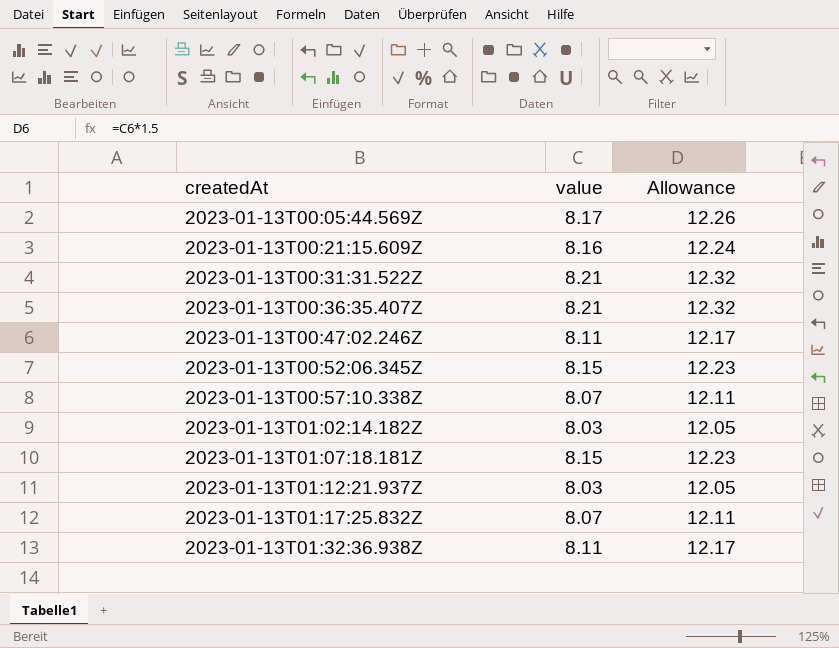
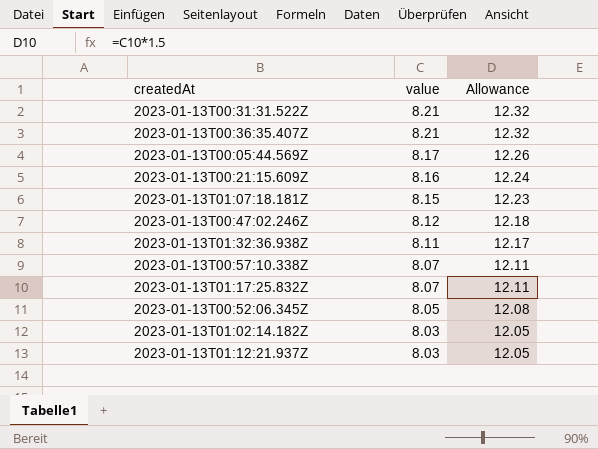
row order: createdAt ascending -> value descending
2023-01-13T00:47:02.246Z | value: 8.11 -> 8.12
2023-01-13T00:47:02.246Z | Allowance: 12.17 -> 12.18
2023-01-13T00:52:06.345Z | value: 8.15 -> 8.05
2023-01-13T00:52:06.345Z | Allowance: 12.23 -> 12.08

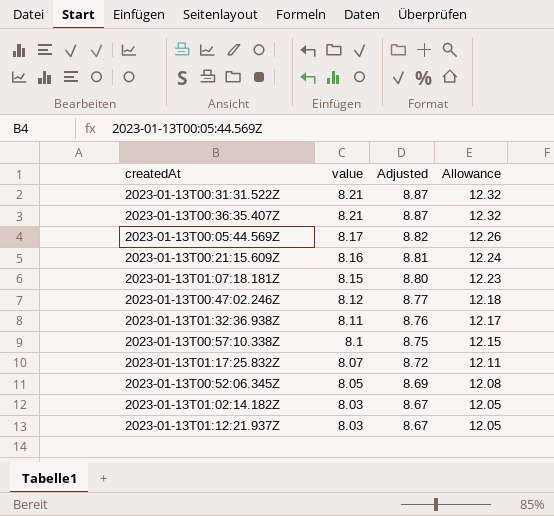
column Adjusted | formula: none -> [value] * 1.08
2023-01-13T00:57:10.338Z | value: 8.07 -> 8.1
2023-01-13T00:57:10.338Z | Allowance: 12.11 -> 12.15

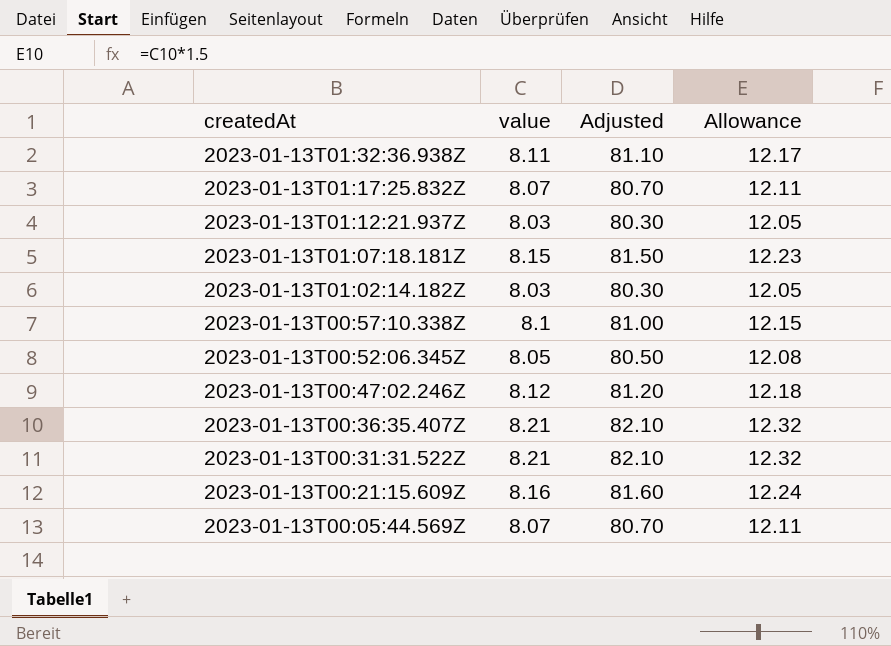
row order: value descending -> createdAt descending
column Adjusted | formula: [value] * 1.08 -> [value] * 10
2023-01-13T00:05:44.569Z | value: 8.17 -> 8.07
2023-01-13T00:05:44.569Z | Allowance: 12.26 -> 12.11

